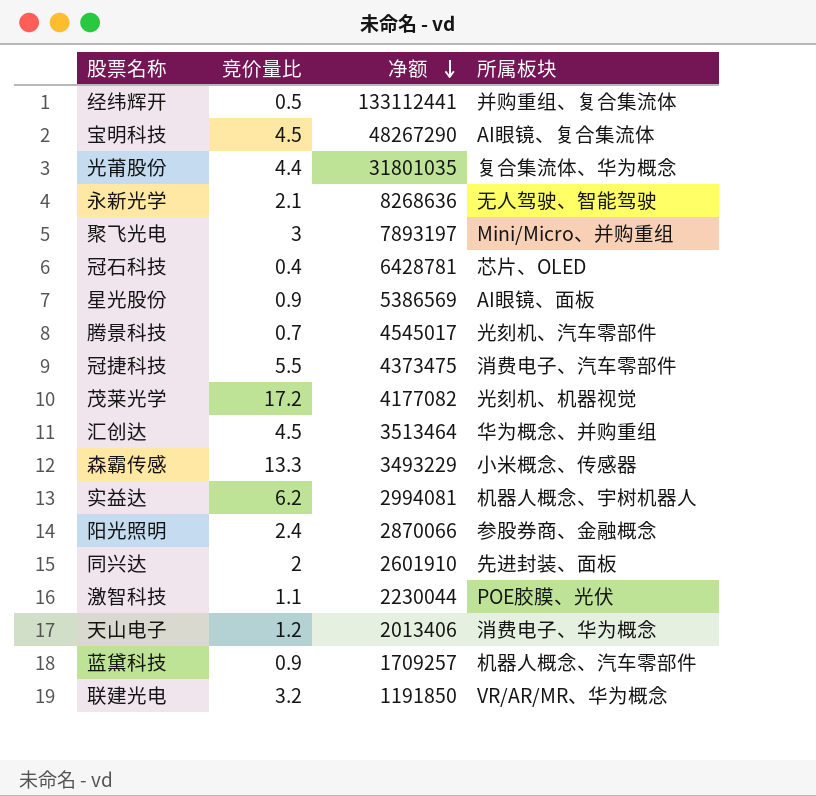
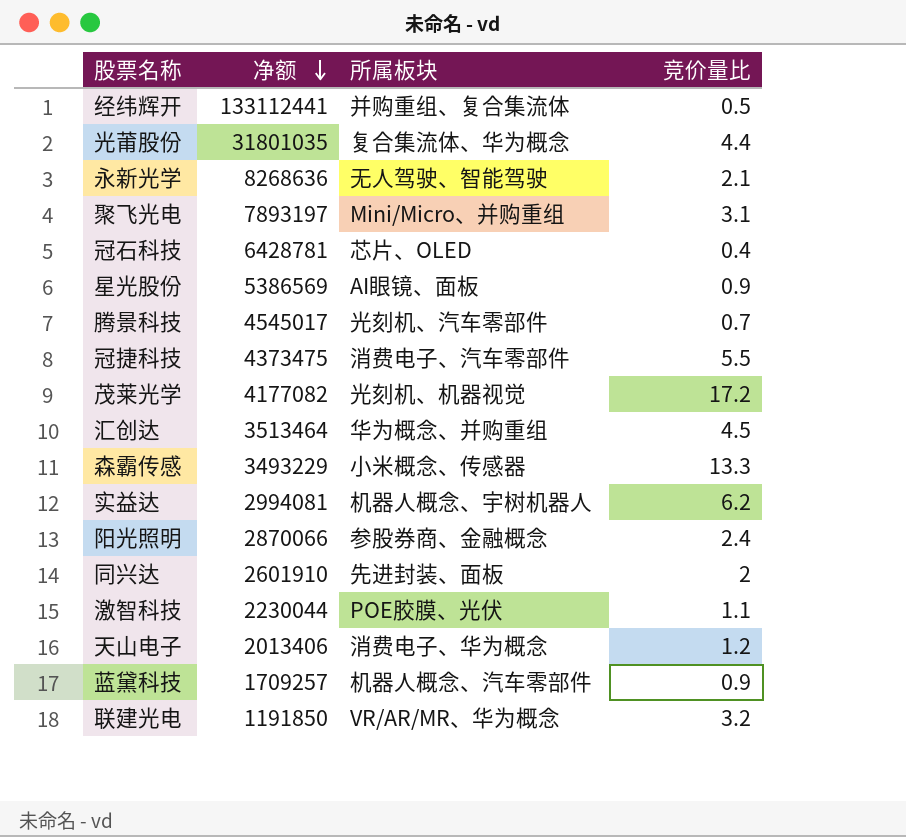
column 竞价量比 | position: 2 -> 4
row 宝明科技: 4.5 | 48267290 | AI眼镜、复合集流体 -> none
聚飞光电 | 竞价量比: 3 -> 3.1

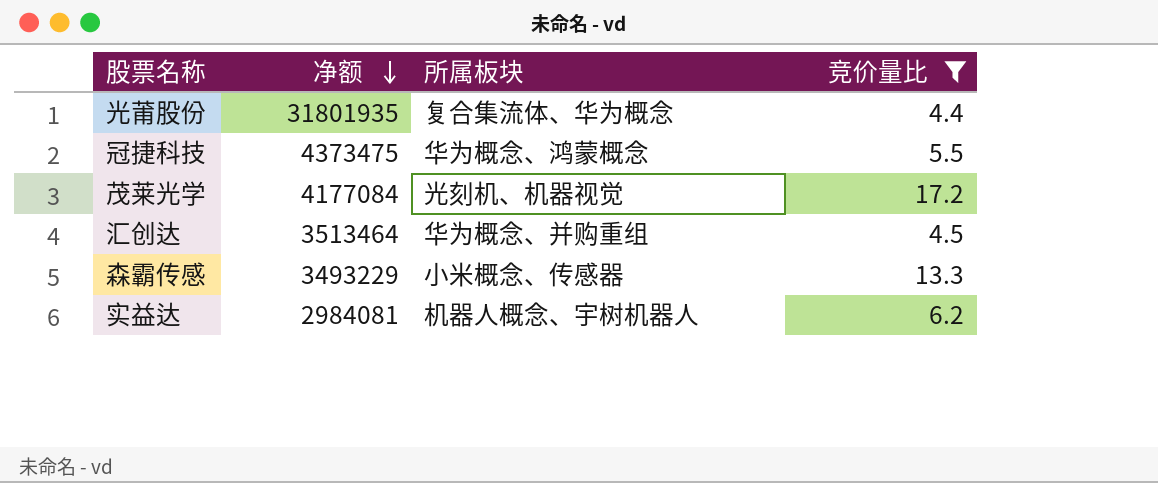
filter: none -> 竞价量比 >= 4.4
光莆股份 | 净额: 31801035 -> 31801935
冠捷科技 | 所属板块: 消费电子、汽车零部件 -> 华为概念、鸿蒙概念
茂莱光学 | 净额: 4177082 -> 4177084
实益达 | 净额: 2994081 -> 2984081

